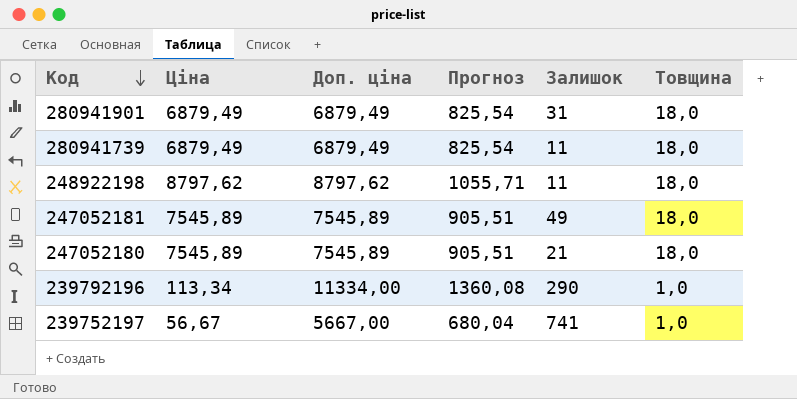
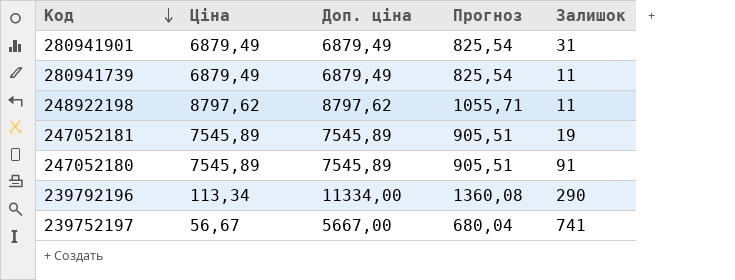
column Товщина | position: 6 -> none
247052181 | Залишок: 49 -> 19
247052180 | Залишок: 21 -> 91

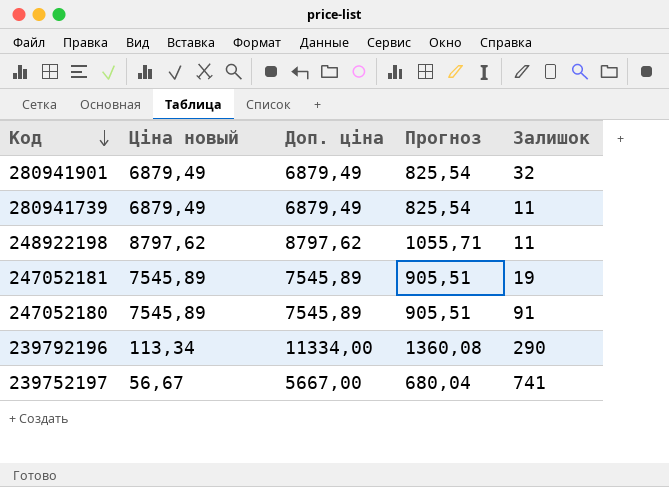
column name: Ціна -> Ціна новый
280941901 | Залишок: 31 -> 32

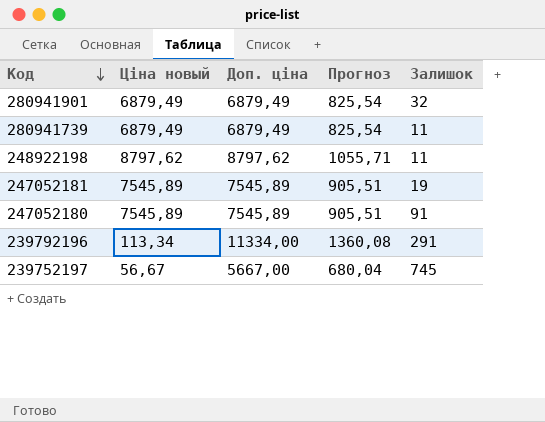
239792196 | Залишок: 290 -> 291
239752197 | Залишок: 741 -> 745

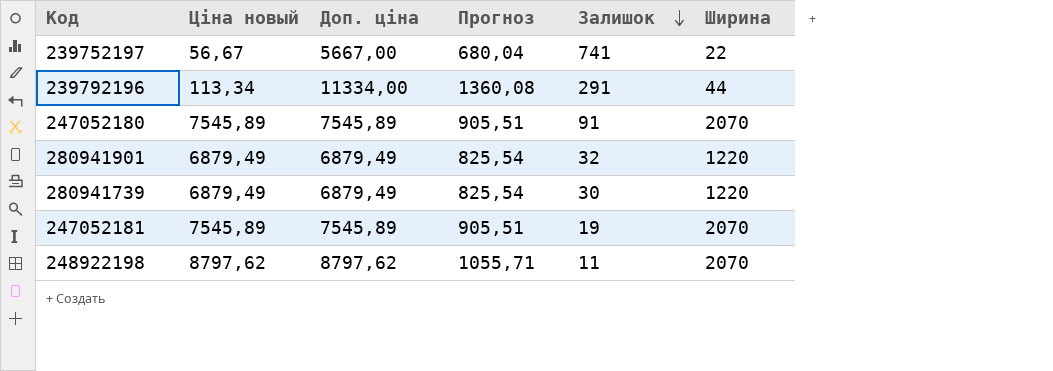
row order: Код descending -> Залишок descending
column Ширина | position: none -> 6
239752197 | Залишок: 745 -> 741
280941739 | Залишок: 11 -> 30

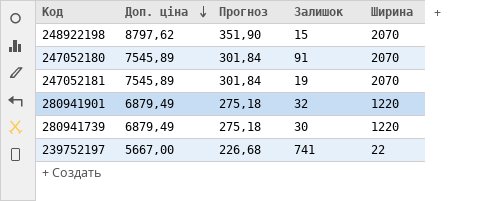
row order: Залишок descending -> Доп. ціна descending
column Ціна новый | position: 2 -> none
column Прогноз | formula: [Доп. ціна] * 0,12 -> [Доп. ціна] * 0,04
row 239792196: 113,34 | 11334,00 | 1360,08 | 291 | 44 -> none
248922198 | Залишок: 11 -> 15

